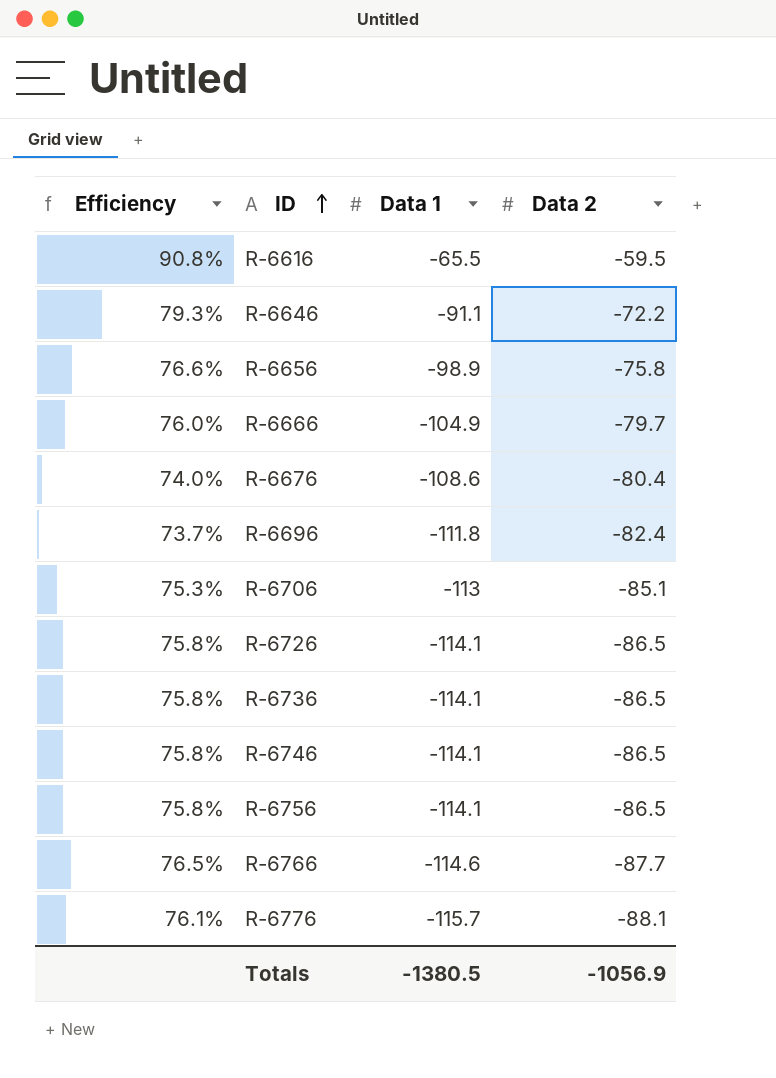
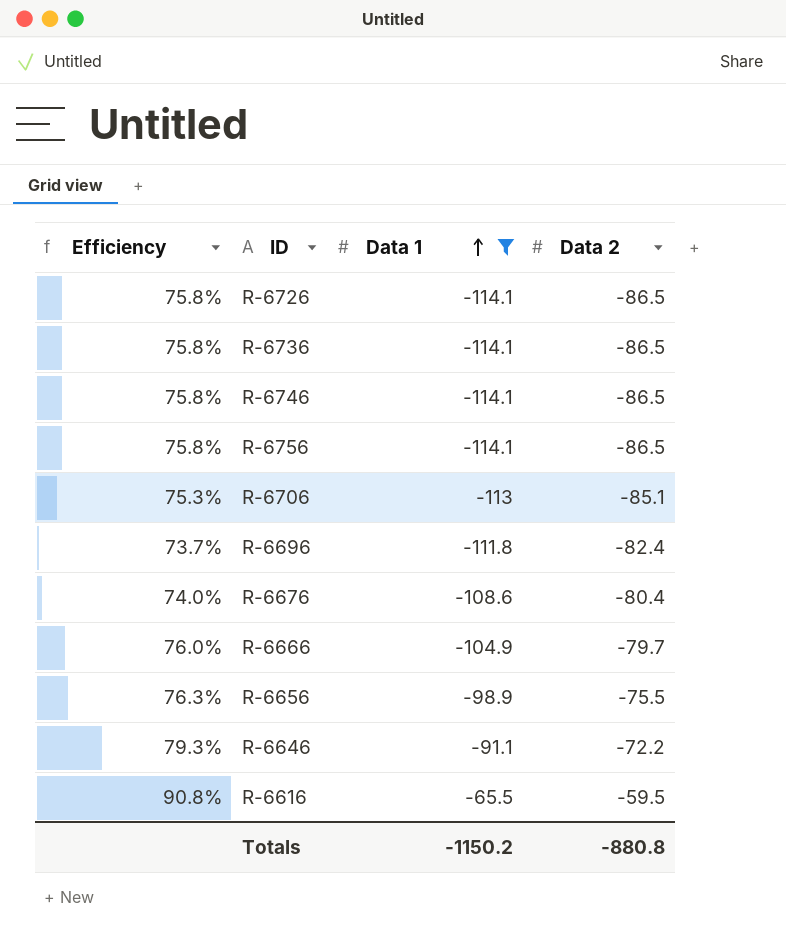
filter: none -> Data 1 >= -114.1
row order: ID ascending -> Data 1 ascending
R-6656 | Efficiency: 76.6% -> 76.3%
R-6656 | Data 2: -75.8 -> -75.5
Totals | Data 1: -1380.5 -> -1150.2
Totals | Data 2: -1056.9 -> -880.8

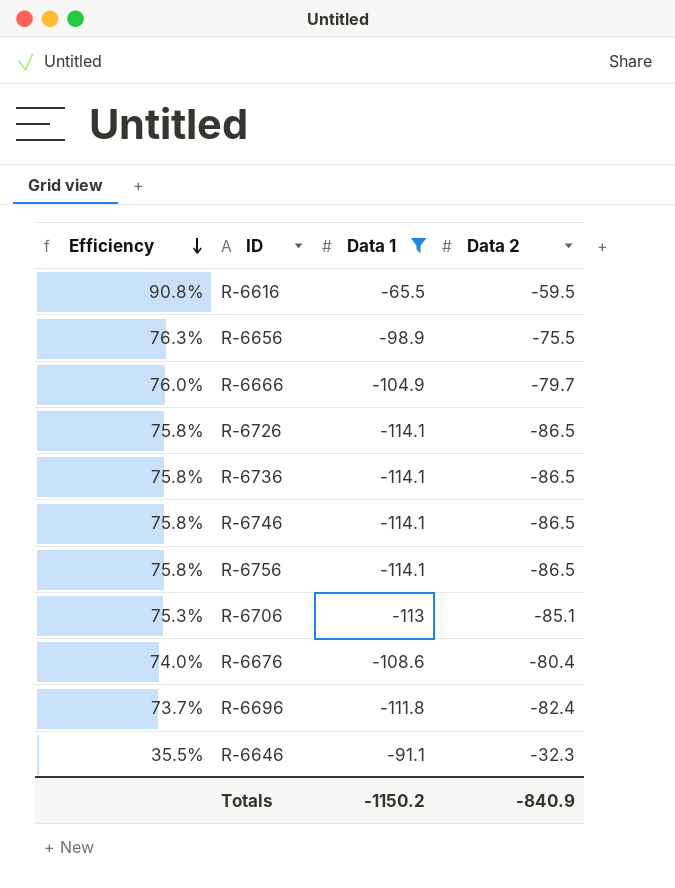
row order: Data 1 ascending -> Efficiency descending
R-6646 | Efficiency: 79.3% -> 35.5%
R-6646 | Data 2: -72.2 -> -32.3
Totals | Data 2: -880.8 -> -840.9

